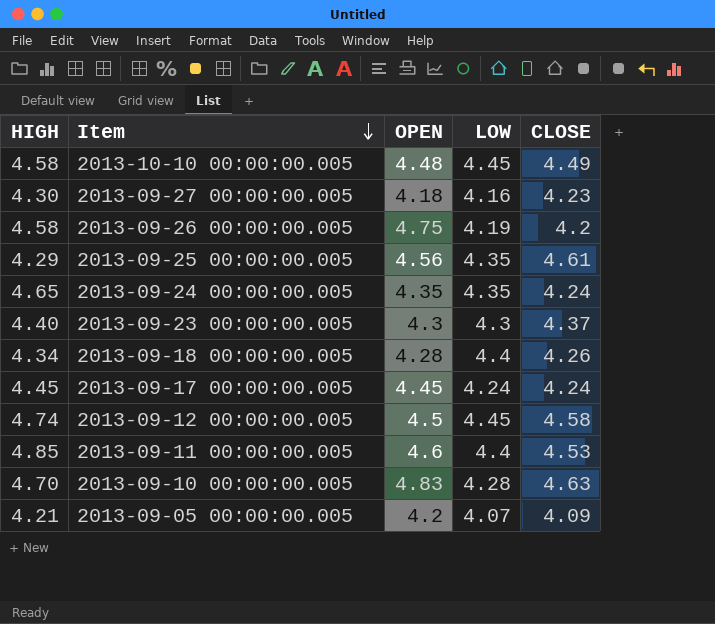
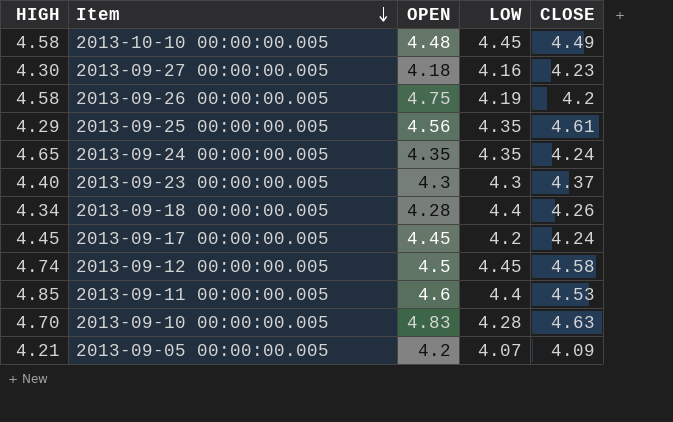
2013-09-17 00:00:00.005 | LOW: 4.24 -> 4.2

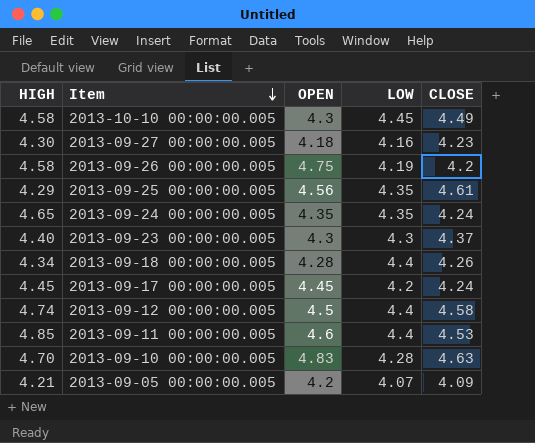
2013-10-10 00:00:00.005 | OPEN: 4.48 -> 4.3
2013-09-12 00:00:00.005 | LOW: 4.45 -> 4.4

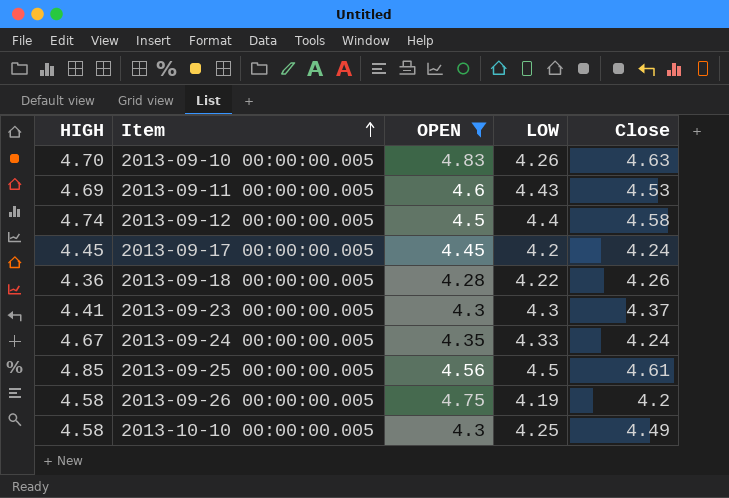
filter: none -> OPEN >= 4.28
row order: Item descending -> Item ascending
column name: CLOSE -> Close
2013-09-10 00:00:00.005 | LOW: 4.28 -> 4.26
2013-09-11 00:00:00.005 | HIGH: 4.85 -> 4.69
2013-09-11 00:00:00.005 | LOW: 4.4 -> 4.43
2013-09-18 00:00:00.005 | HIGH: 4.34 -> 4.36
2013-09-18 00:00:00.005 | LOW: 4.4 -> 4.22
2013-09-23 00:00:00.005 | HIGH: 4.40 -> 4.41
2013-09-24 00:00:00.005 | HIGH: 4.65 -> 4.67
2013-09-24 00:00:00.005 | LOW: 4.35 -> 4.33
2013-09-25 00:00:00.005 | HIGH: 4.29 -> 4.85
2013-09-25 00:00:00.005 | LOW: 4.35 -> 4.5
2013-10-10 00:00:00.005 | LOW: 4.45 -> 4.25

